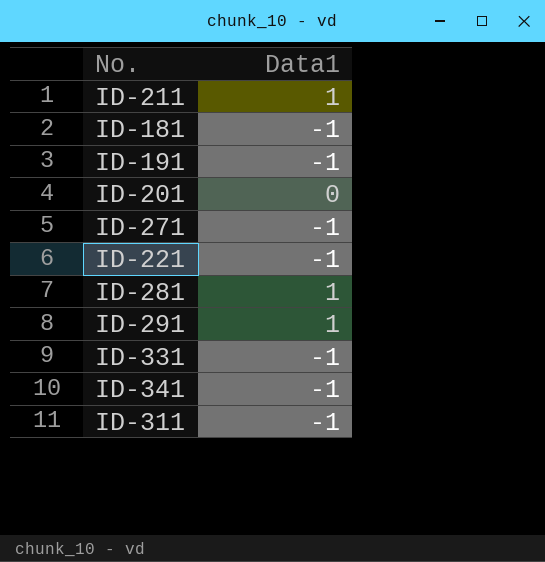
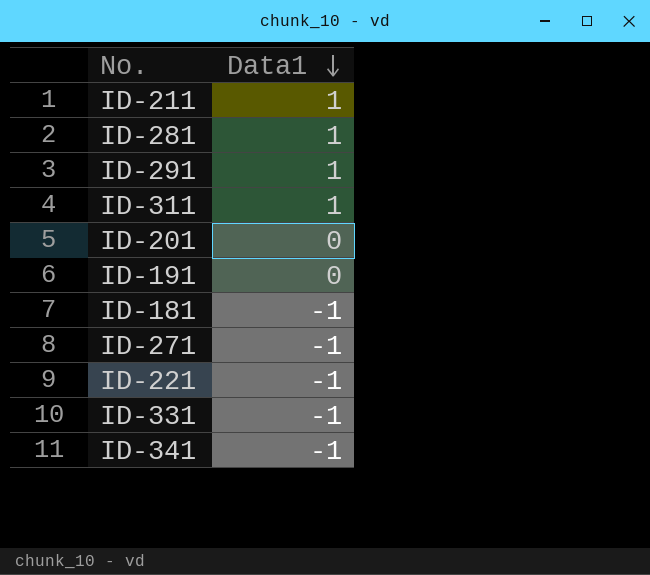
row order: none -> Data1 descending
ID-311 | Data1: -1 -> 1
ID-191 | Data1: -1 -> 0

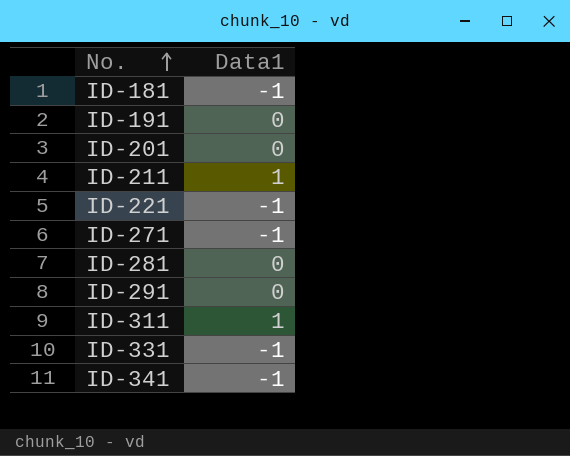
row order: Data1 descending -> No. ascending
ID-281 | Data1: 1 -> 0
ID-291 | Data1: 1 -> 0

